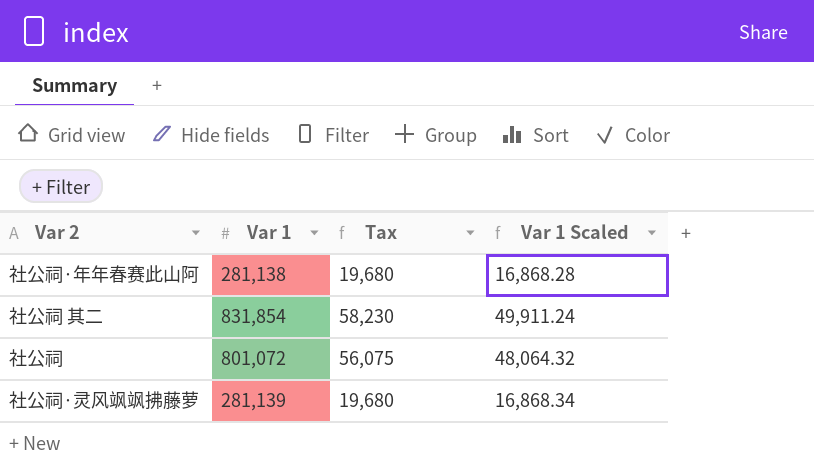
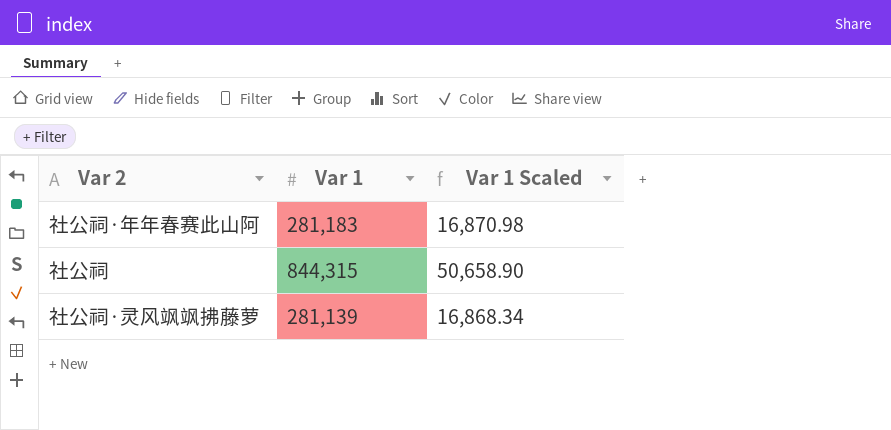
column Tax | formula: [Var 1] * 0.07 -> none
row 社公祠 其二: 831,854 | 58,230 | 49,911.24 -> none
社公祠·年年春赛此山阿 | Var 1: 281,138 -> 281,183
社公祠·年年春赛此山阿 | Var 1 Scaled: 16,868.28 -> 16,870.98
社公祠 | Var 1: 801,072 -> 844,315
社公祠 | Var 1 Scaled: 48,064.32 -> 50,658.90

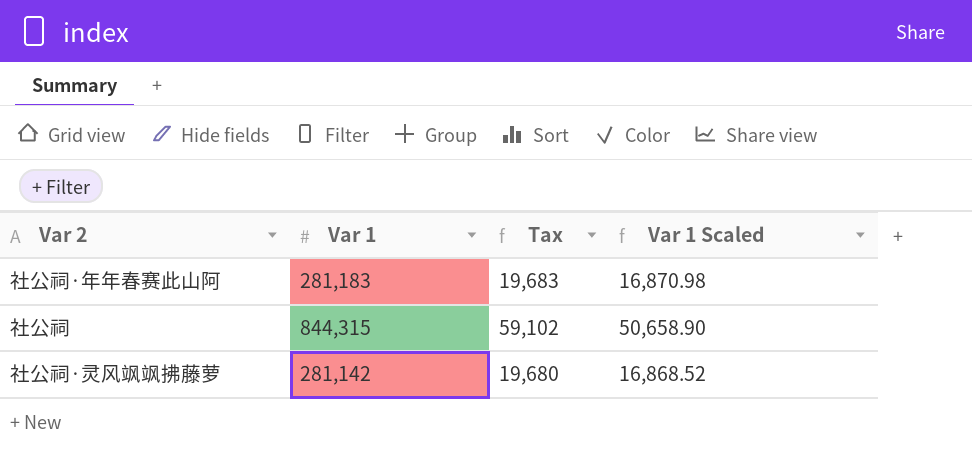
column Tax | formula: none -> [Var 1] * 0.07
社公祠·灵风飒飒拂藤萝 | Var 1: 281,139 -> 281,142
社公祠·灵风飒飒拂藤萝 | Var 1 Scaled: 16,868.34 -> 16,868.52

